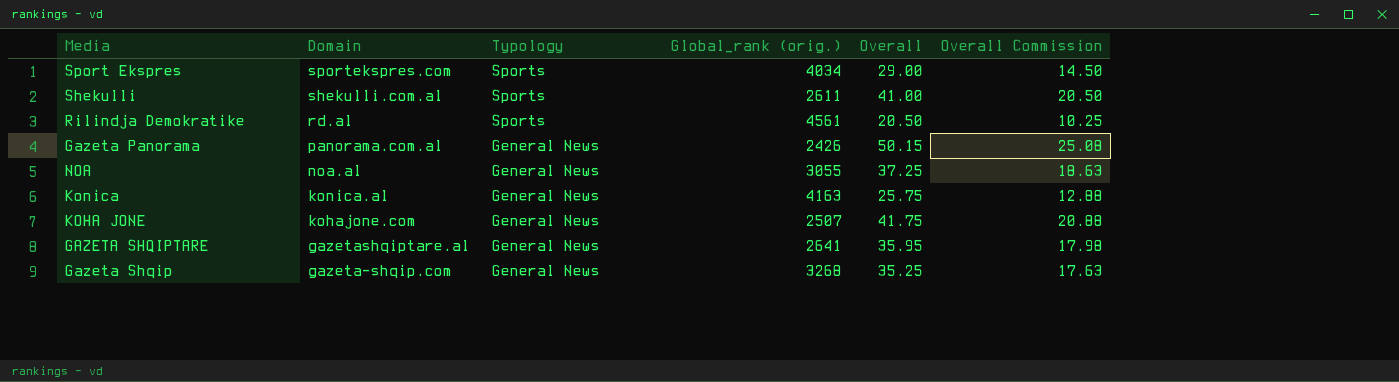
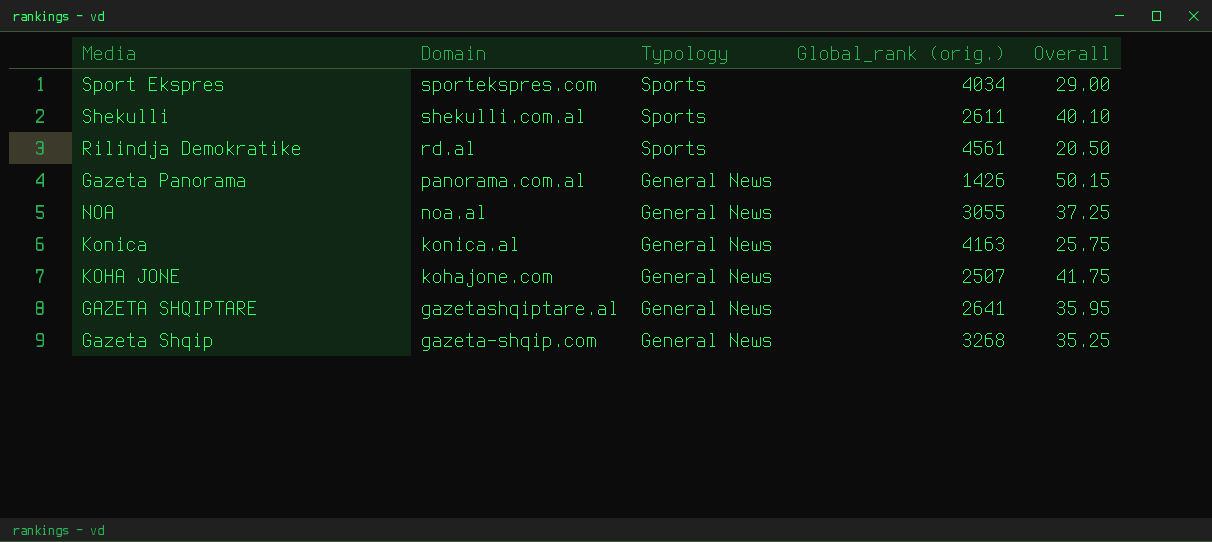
column Overall Commission | formula: [Overall] * 0.5 -> none
Shekulli | Overall: 41.00 -> 40.10
Gazeta Panorama | Global_rank (orig.): 2426 -> 1426

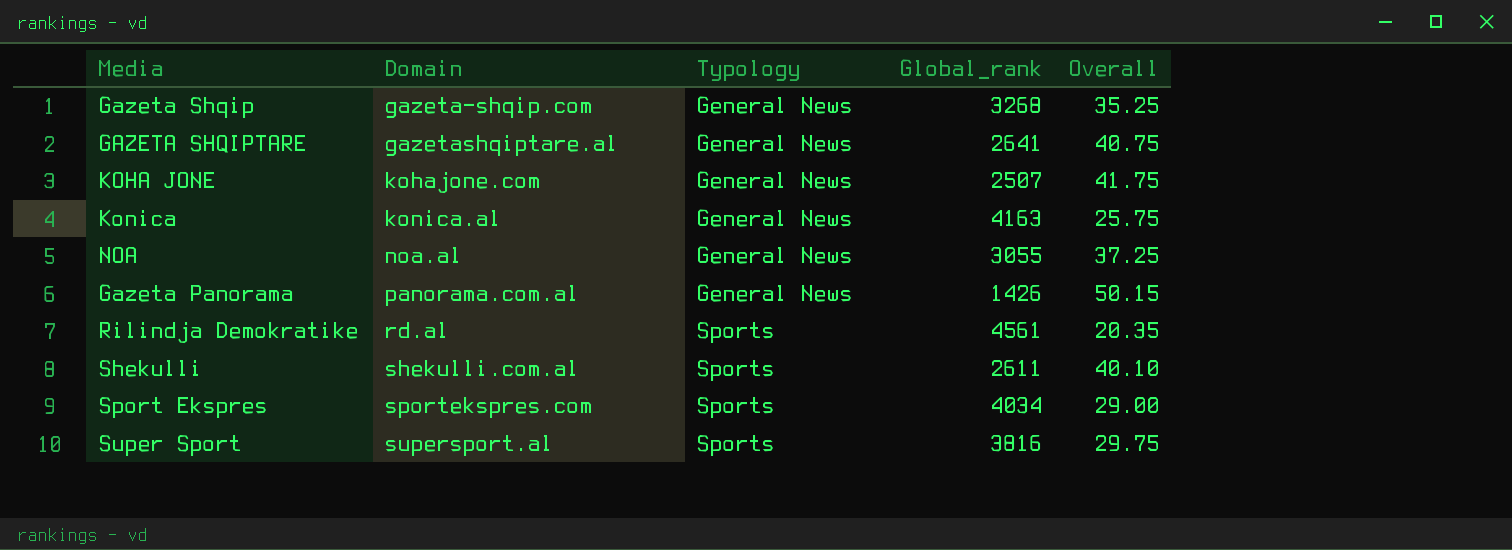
row order: Domain descending -> Domain ascending
column name: Global_rank (orig.) -> Global_rank
GAZETA SHQIPTARE | Overall: 35.95 -> 40.75
Rilindja Demokratike | Overall: 20.50 -> 20.35
row Super Sport: none -> supersport.al | Sports | 3816 | 29.75

